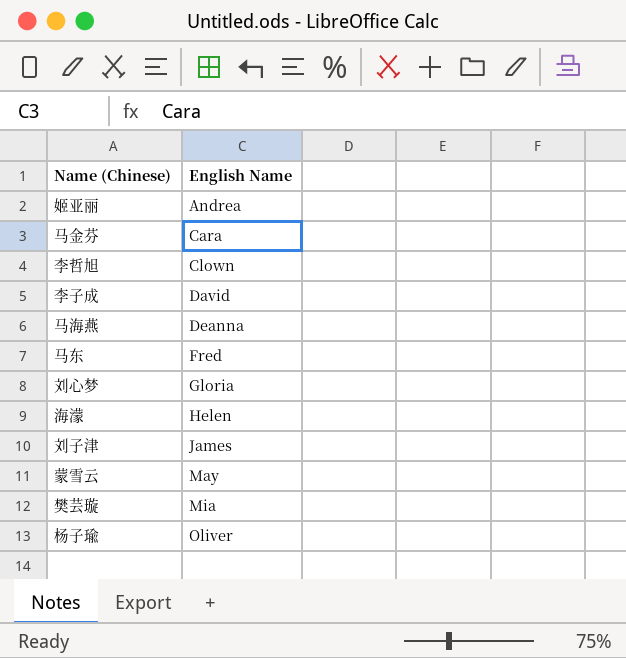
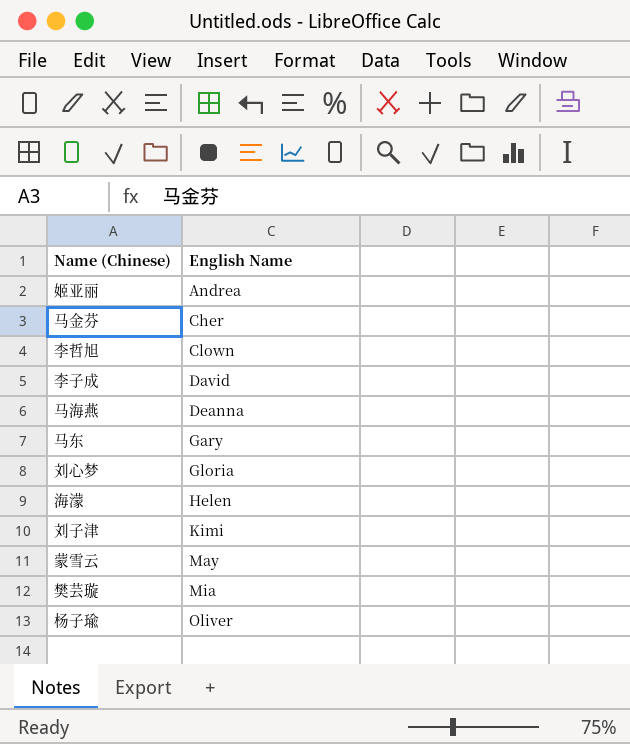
马金芬 | English Name: Cara -> Cher
马东 | English Name: Fred -> Gary
刘子津 | English Name: James -> Kimi

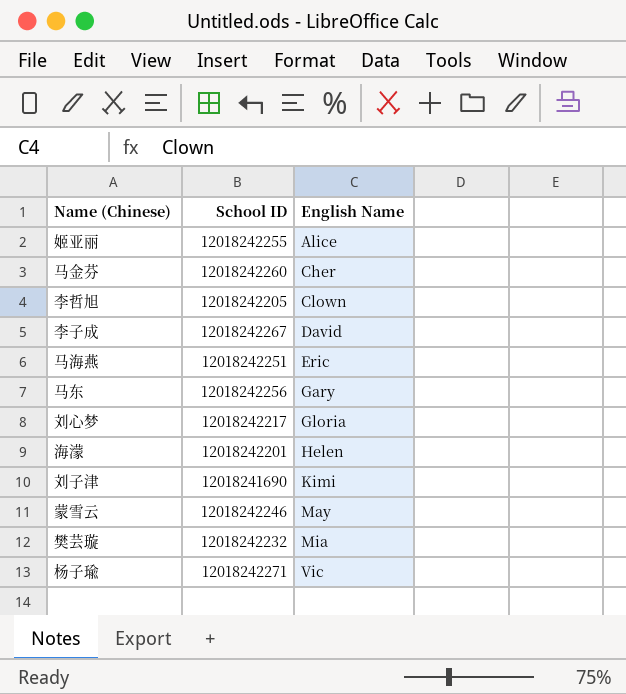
column School ID | position: none -> 2
姬亚丽 | English Name: Andrea -> Alice
马海燕 | English Name: Deanna -> Eric
杨子瑜 | English Name: Oliver -> Vic

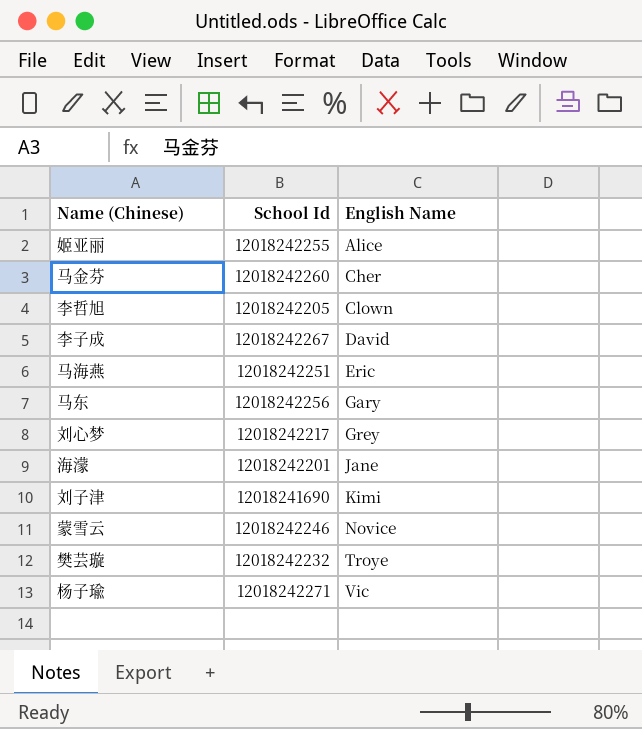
column name: School ID -> School Id
刘心梦 | English Name: Gloria -> Grey
海濛 | English Name: Helen -> Jane
蒙雪云 | English Name: May -> Novice
樊芸璇 | English Name: Mia -> Troye

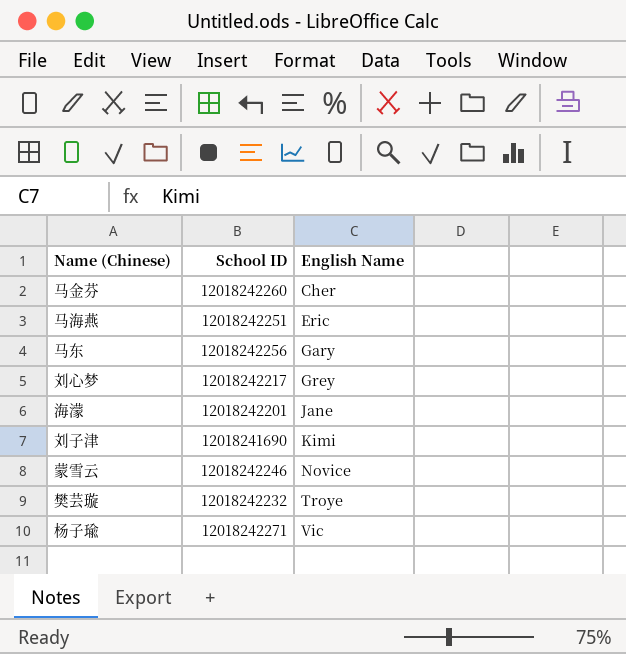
column name: School Id -> School ID
row 姬亚丽: 12018242255 | Alice -> none
row 李哲旭: 12018242205 | Clown -> none
row 李子成: 12018242267 | David -> none

